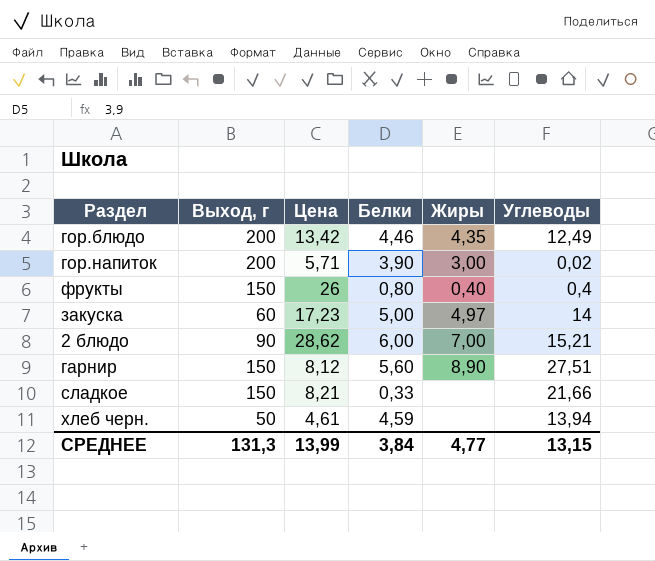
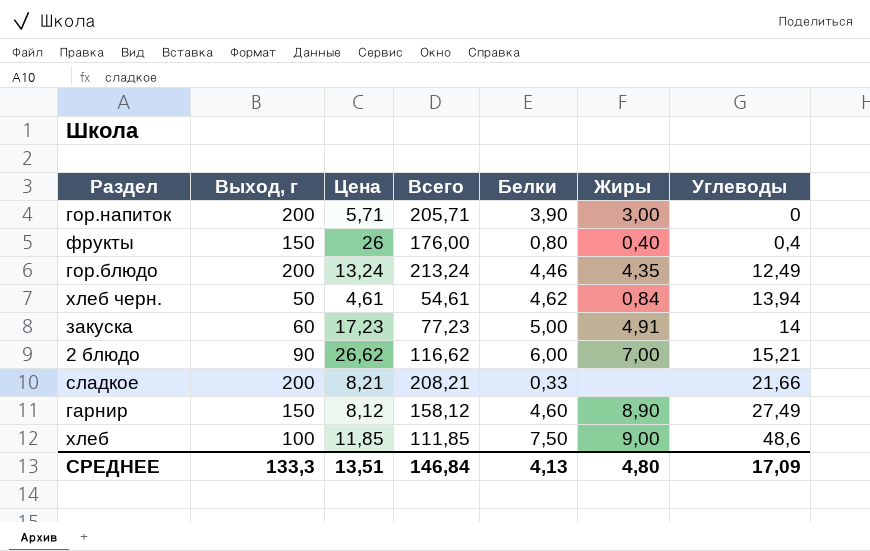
row order: none -> Углеводы ascending
column Всего | formula: none -> [Выход, г] + [Цена]
гор.напиток | Углеводы: 0,02 -> 0
гор.блюдо | Цена: 13,42 -> 13,24
хлеб черн. | Белки: 4,59 -> 4,62
хлеб черн. | Жиры: none -> 0,84
закуска | Жиры: 4,97 -> 4,91
2 блюдо | Цена: 28,62 -> 26,62
сладкое | Выход, г: 150 -> 200
гарнир | Белки: 5,60 -> 4,60
гарнир | Углеводы: 27,51 -> 27,49
row хлеб: none -> 100 | 11,85 | 111,85 | 7,50 | 9,00 | 48,6
СРЕДНЕЕ | Выход, г: 131,3 -> 133,3
СРЕДНЕЕ | Цена: 13,99 -> 13,51
СРЕДНЕЕ | Белки: 3,84 -> 4,13
СРЕДНЕЕ | Жиры: 4,77 -> 4,80
СРЕДНЕЕ | Углеводы: 13,15 -> 17,09

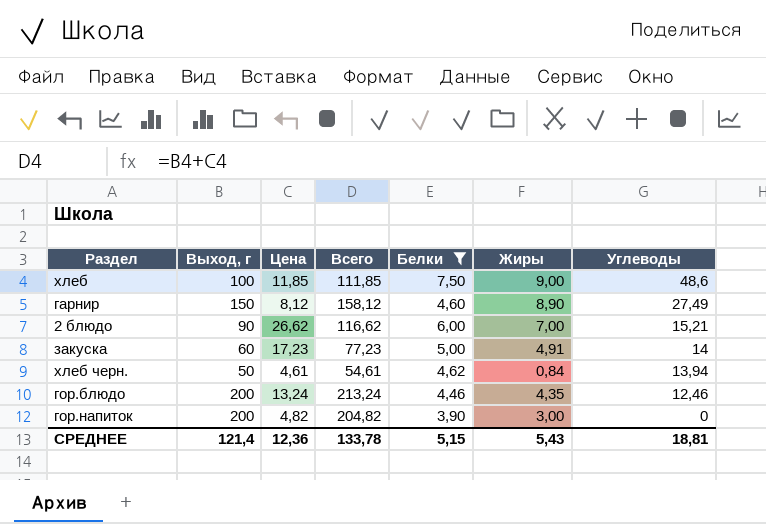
filter: none -> Белки >= 3,90
row order: Углеводы ascending -> Углеводы descending
гор.блюдо | Углеводы: 12,49 -> 12,46
гор.напиток | Цена: 5,71 -> 4,82
гор.напиток | Всего: 205,71 -> 204,82
СРЕДНЕЕ | Выход, г: 133,3 -> 121,4
СРЕДНЕЕ | Цена: 13,51 -> 12,36
СРЕДНЕЕ | Всего: 146,84 -> 133,78
СРЕДНЕЕ | Белки: 4,13 -> 5,15
СРЕДНЕЕ | Жиры: 4,80 -> 5,43
СРЕДНЕЕ | Углеводы: 17,09 -> 18,81

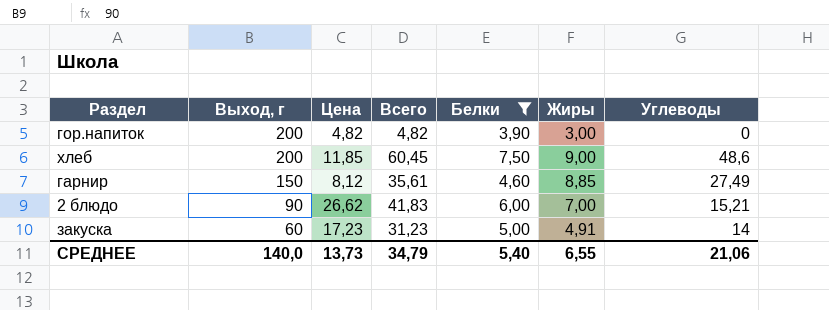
row order: Углеводы descending -> Выход, г descending
column Всего | formula: [Выход, г] + [Цена] -> [Цена] + [Углеводы]
row хлеб черн.: 50 | 4,61 | 54,61 | 4,62 | 0,84 | 13,94 -> none
row гор.блюдо: 200 | 13,24 | 213,24 | 4,46 | 4,35 | 12,46 -> none
хлеб | Выход, г: 100 -> 200
гарнир | Жиры: 8,90 -> 8,85
СРЕДНЕЕ | Выход, г: 121,4 -> 140,0
СРЕДНЕЕ | Цена: 12,36 -> 13,73
СРЕДНЕЕ | Всего: 133,78 -> 34,79
СРЕДНЕЕ | Белки: 5,15 -> 5,40
СРЕДНЕЕ | Жиры: 5,43 -> 6,55
СРЕДНЕЕ | Углеводы: 18,81 -> 21,06

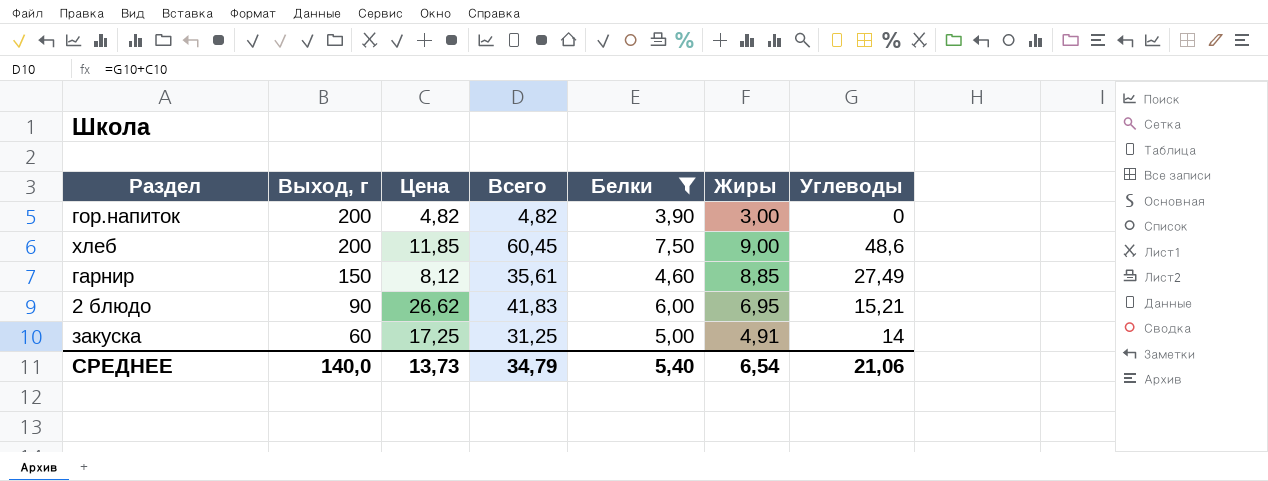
2 блюдо | Жиры: 7,00 -> 6,95
закуска | Цена: 17,23 -> 17,25
закуска | Всего: 31,23 -> 31,25
СРЕДНЕЕ | Жиры: 6,55 -> 6,54

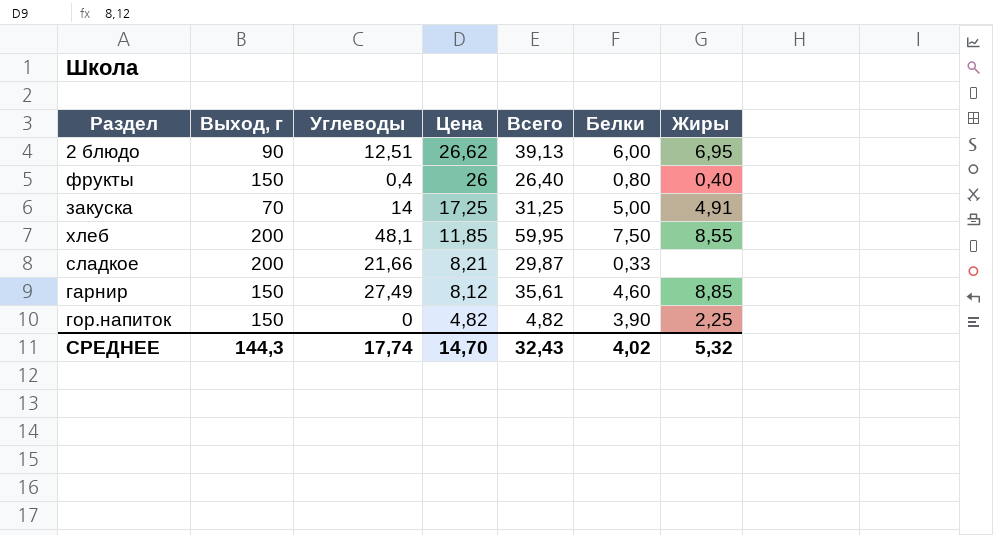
filter: Белки >= 3,90 -> none
row order: Выход, г descending -> Цена descending
column Углеводы | position: 7 -> 3
2 блюдо | Углеводы: 15,21 -> 12,51
2 блюдо | Всего: 41,83 -> 39,13
закуска | Выход, г: 60 -> 70
хлеб | Углеводы: 48,6 -> 48,1
хлеб | Всего: 60,45 -> 59,95
хлеб | Жиры: 9,00 -> 8,55
гор.напиток | Выход, г: 200 -> 150
гор.напиток | Жиры: 3,00 -> 2,25
СРЕДНЕЕ | Выход, г: 140,0 -> 144,3
СРЕДНЕЕ | Углеводы: 21,06 -> 17,74
СРЕДНЕЕ | Цена: 13,73 -> 14,70
СРЕДНЕЕ | Всего: 34,79 -> 32,43
СРЕДНЕЕ | Белки: 5,40 -> 4,02
СРЕДНЕЕ | Жиры: 6,54 -> 5,32

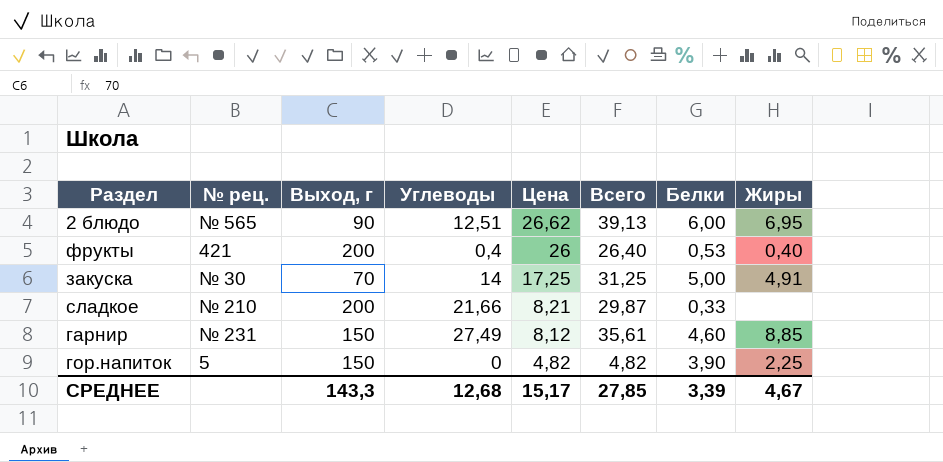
column № рец. | position: none -> 2
row хлеб: 200 | 48,1 | 11,85 | 59,95 | 7,50 | 8,55 -> none
фрукты | Выход, г: 150 -> 200
фрукты | Белки: 0,80 -> 0,53
СРЕДНЕЕ | Выход, г: 144,3 -> 143,3
СРЕДНЕЕ | Углеводы: 17,74 -> 12,68
СРЕДНЕЕ | Цена: 14,70 -> 15,17
СРЕДНЕЕ | Всего: 32,43 -> 27,85
СРЕДНЕЕ | Белки: 4,02 -> 3,39
СРЕДНЕЕ | Жиры: 5,32 -> 4,67

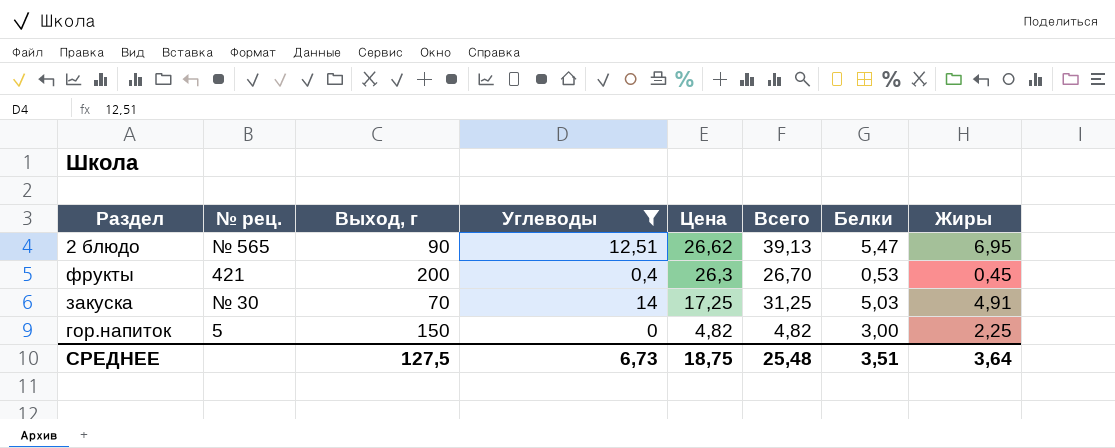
filter: none -> Углеводы <= 14
2 блюдо | Белки: 6,00 -> 5,47
фрукты | Цена: 26 -> 26,3
фрукты | Всего: 26,40 -> 26,70
фрукты | Жиры: 0,40 -> 0,45
закуска | Белки: 5,00 -> 5,03
гор.напиток | Белки: 3,90 -> 3,00
СРЕДНЕЕ | Выход, г: 143,3 -> 127,5
СРЕДНЕЕ | Углеводы: 12,68 -> 6,73
СРЕДНЕЕ | Цена: 15,17 -> 18,75
СРЕДНЕЕ | Всего: 27,85 -> 25,48
СРЕДНЕЕ | Белки: 3,39 -> 3,51
СРЕДНЕЕ | Жиры: 4,67 -> 3,64

